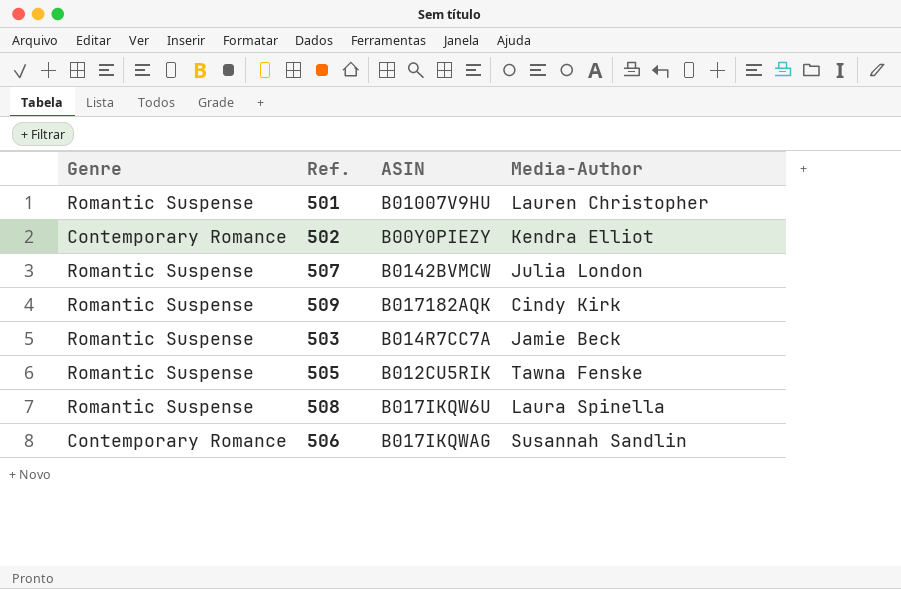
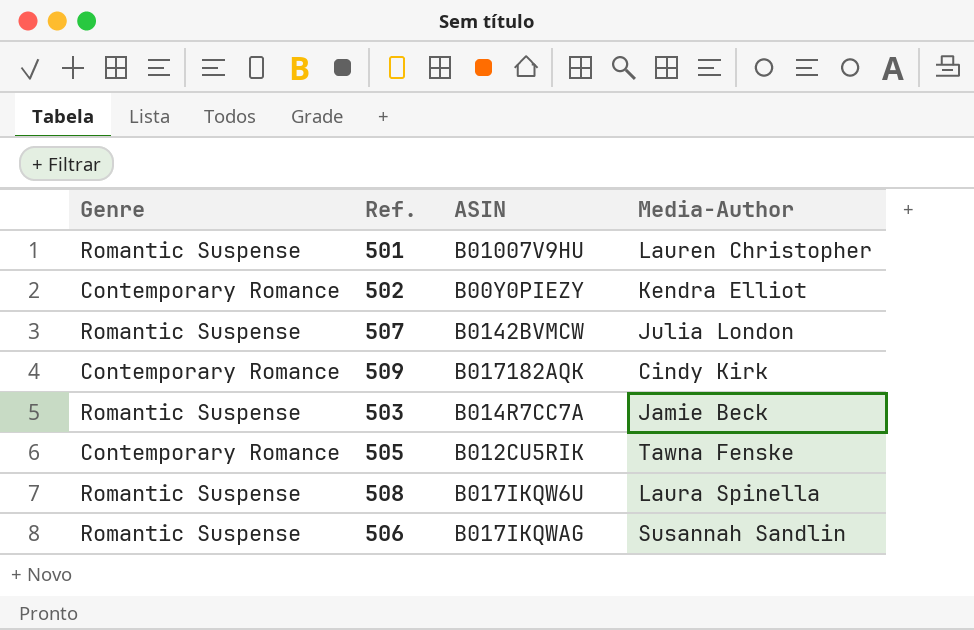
509 | Genre: Romantic Suspense -> Contemporary Romance
505 | Genre: Romantic Suspense -> Contemporary Romance
506 | Genre: Contemporary Romance -> Romantic Suspense

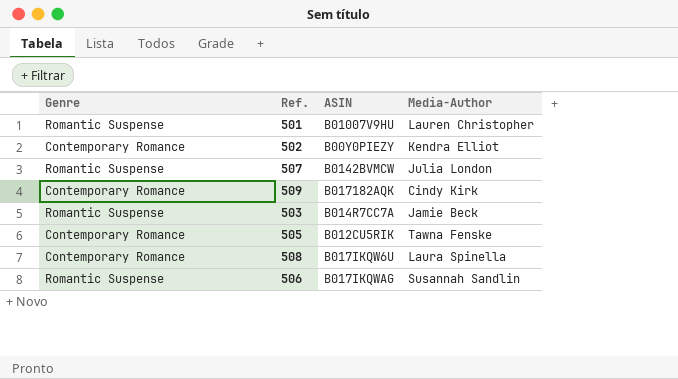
508 | Genre: Romantic Suspense -> Contemporary Romance

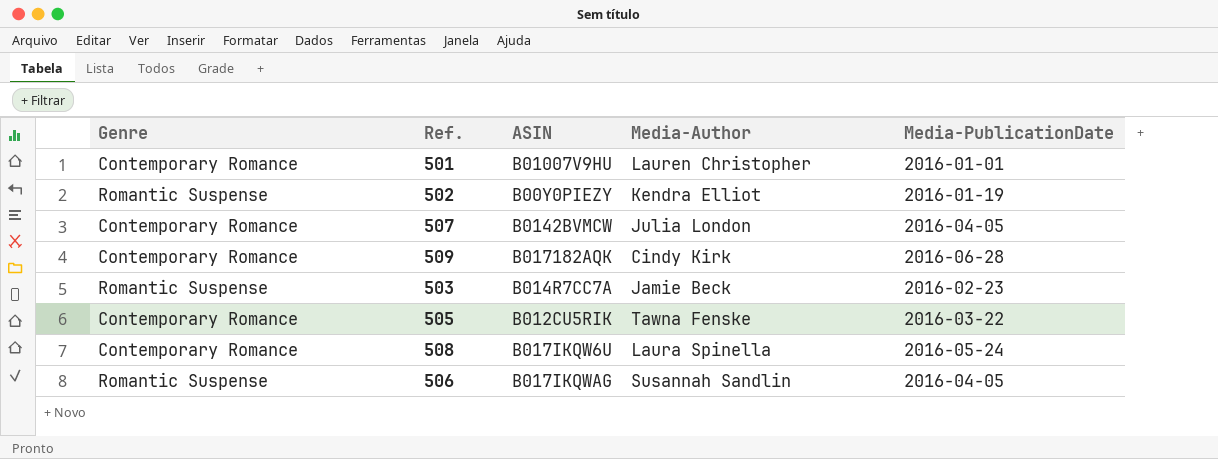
column Media-PublicationDate | position: none -> 5
501 | Genre: Romantic Suspense -> Contemporary Romance
502 | Genre: Contemporary Romance -> Romantic Suspense
507 | Genre: Romantic Suspense -> Contemporary Romance

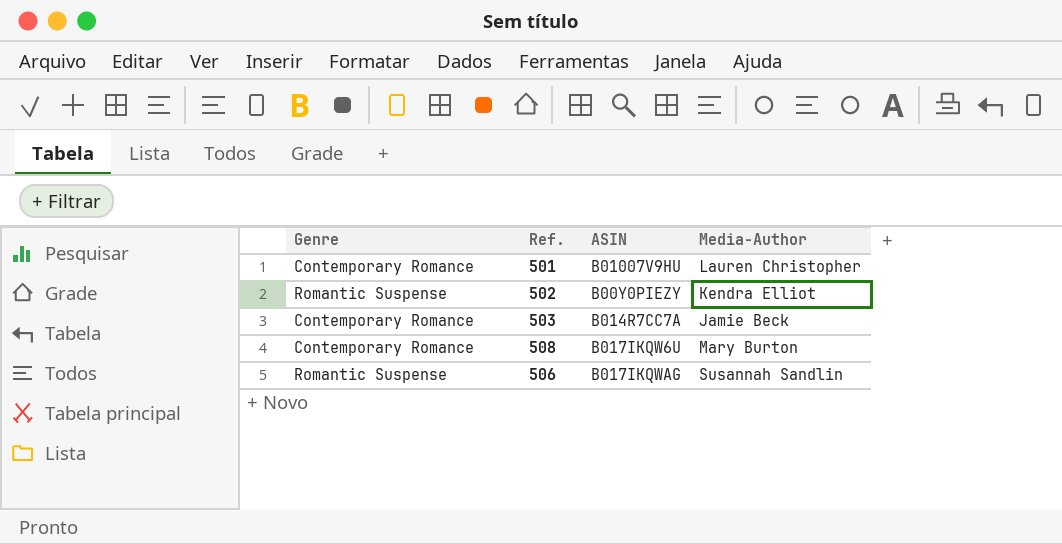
column Media-PublicationDate | position: 5 -> none
row 507: Contemporary Romance | B0142BVMCW | Julia London | 2016-04-05 -> none
row 509: Contemporary Romance | B017182AQK | Cindy Kirk | 2016-06-28 -> none
row 505: Contemporary Romance | B012CU5RIK | Tawna Fenske | 2016-03-22 -> none
503 | Genre: Romantic Suspense -> Contemporary Romance
508 | Media-Author: Laura Spinella -> Mary Burton

